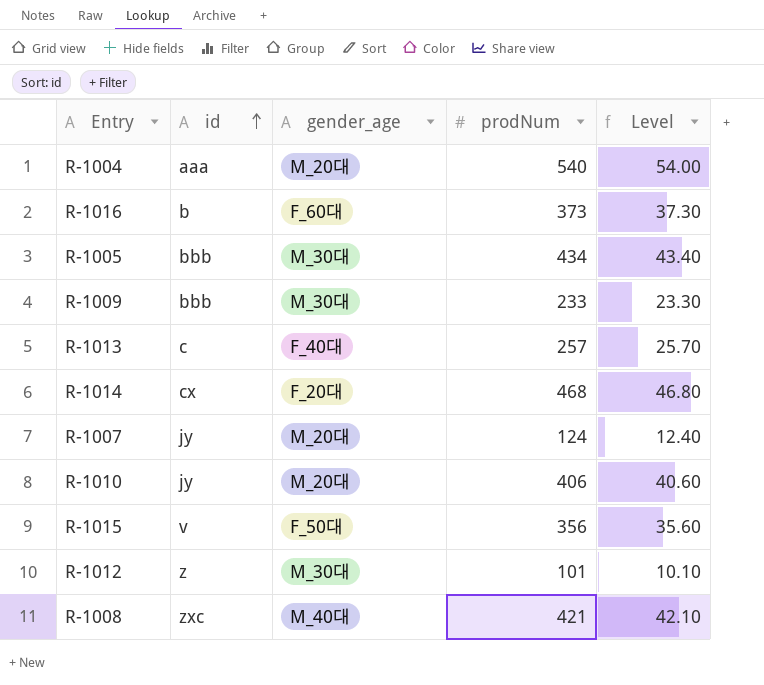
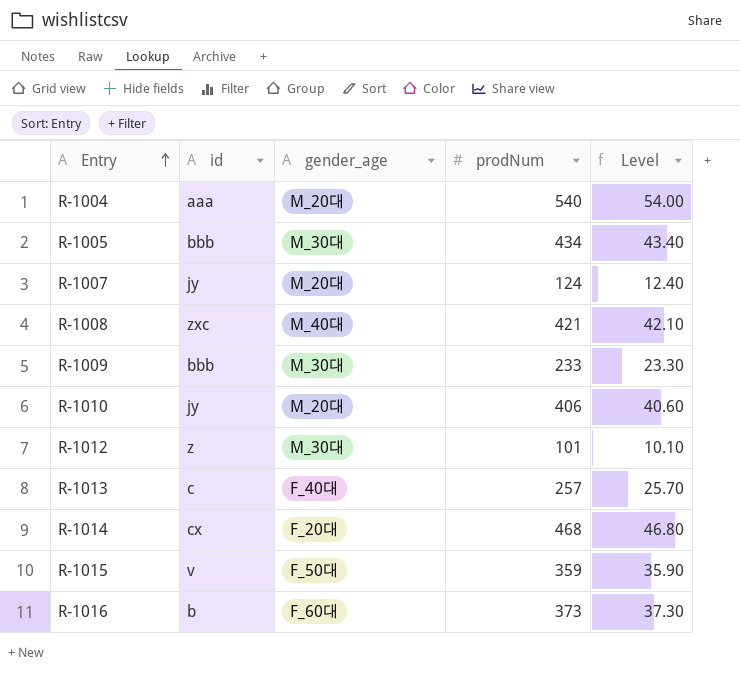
row order: id ascending -> Entry ascending
R-1015 | prodNum: 356 -> 359
R-1015 | Level: 35.60 -> 35.90

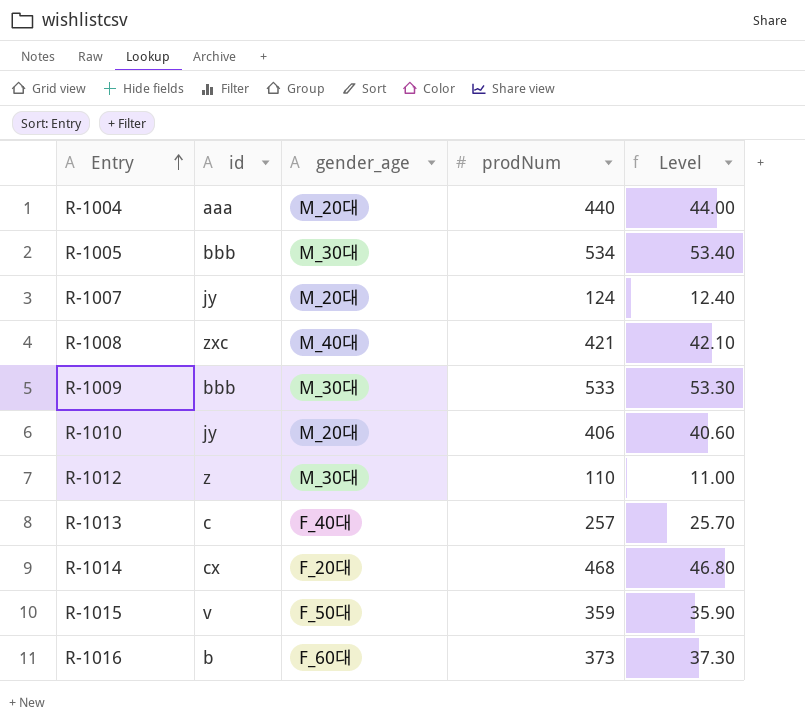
R-1004 | prodNum: 540 -> 440
R-1004 | Level: 54.00 -> 44.00
R-1005 | prodNum: 434 -> 534
R-1005 | Level: 43.40 -> 53.40
R-1009 | prodNum: 233 -> 533
R-1009 | Level: 23.30 -> 53.30
R-1012 | prodNum: 101 -> 110
R-1012 | Level: 10.10 -> 11.00

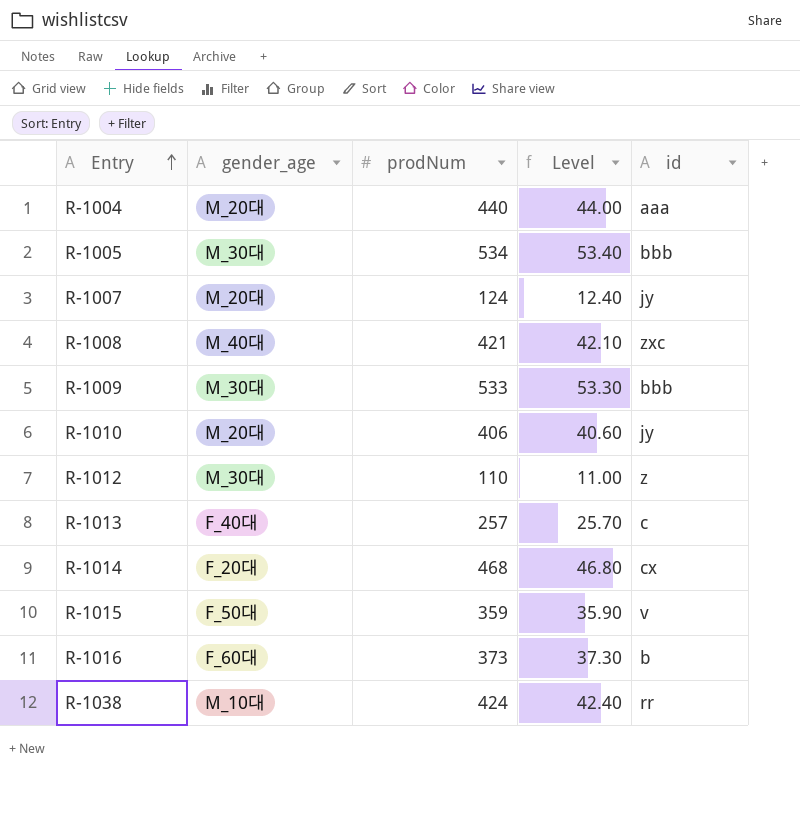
column id | position: 2 -> 5
row R-1038: none -> M_10대 | 424 | 42.40 | rr

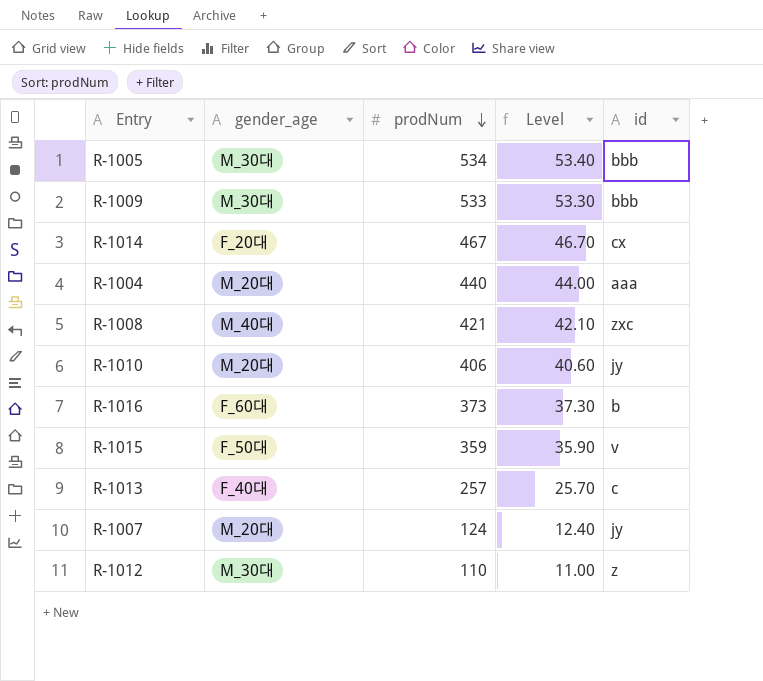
row order: Entry ascending -> prodNum descending
row R-1038: M_10대 | 424 | 42.40 | rr -> none
R-1014 | prodNum: 468 -> 467
R-1014 | Level: 46.80 -> 46.70

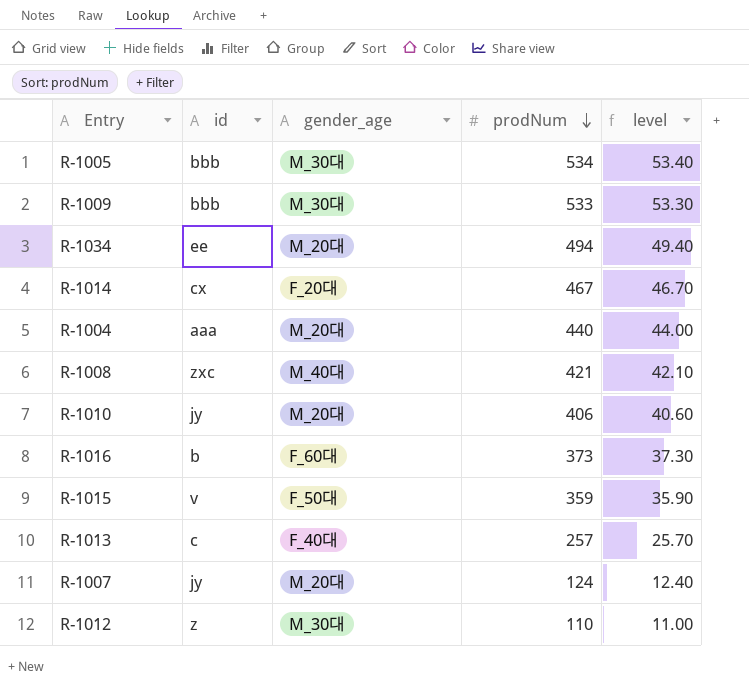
column id | position: 5 -> 2
column name: Level -> level
row R-1034: none -> ee | M_20대 | 494 | 49.40

